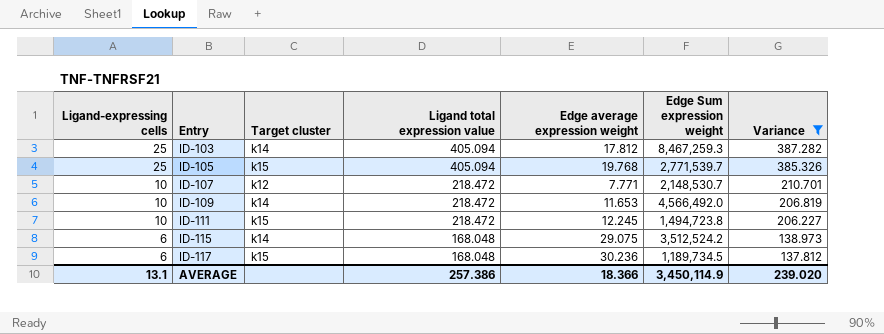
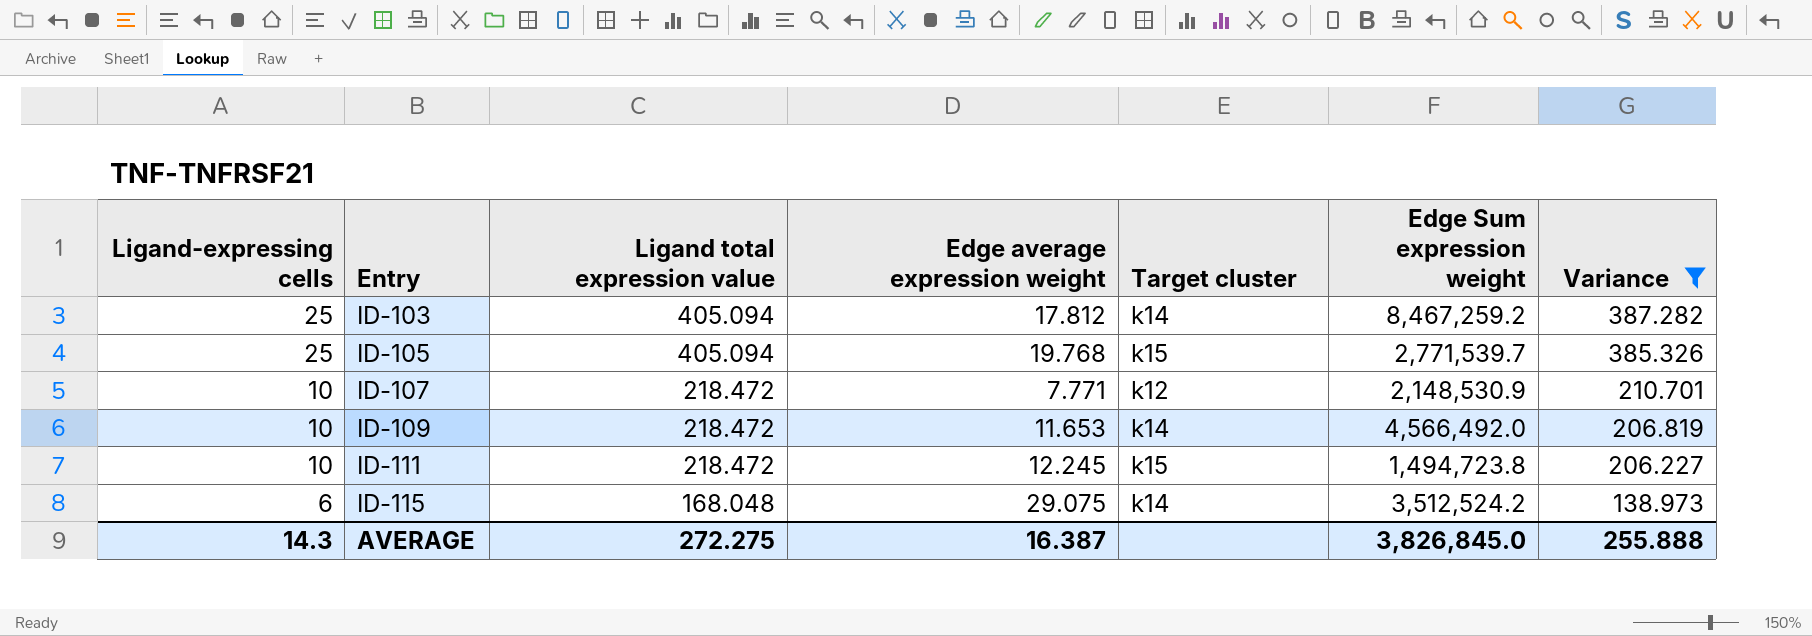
column Target cluster | position: 3 -> 5
row ID-117: 6 | k15 | 168.048 | 30.236 | 1,189,734.5 | 137.812 -> none
ID-103 | Edge Sum expression weight: 8,467,259.3 -> 8,467,259.2
ID-107 | Edge Sum expression weight: 2,148,530.7 -> 2,148,530.9
AVERAGE | Ligand-expressing cells: 13.1 -> 14.3
AVERAGE | Ligand total expression value: 257.386 -> 272.275
AVERAGE | Edge average expression weight: 18.366 -> 16.387
AVERAGE | Edge Sum expression weight: 3,450,114.9 -> 3,826,845.0
AVERAGE | Variance: 239.020 -> 255.888

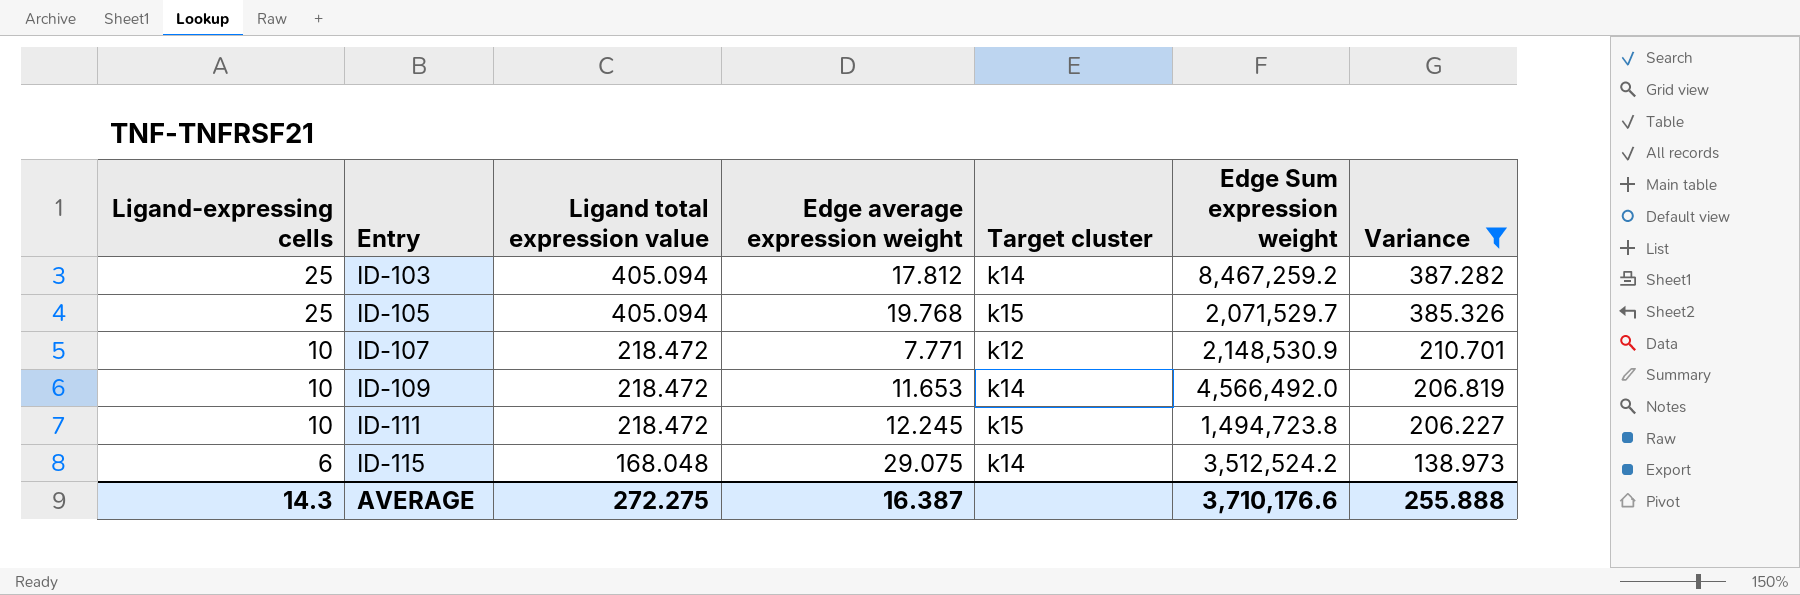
ID-105 | Edge Sum expression weight: 2,771,539.7 -> 2,071,529.7
AVERAGE | Edge Sum expression weight: 3,826,845.0 -> 3,710,176.6

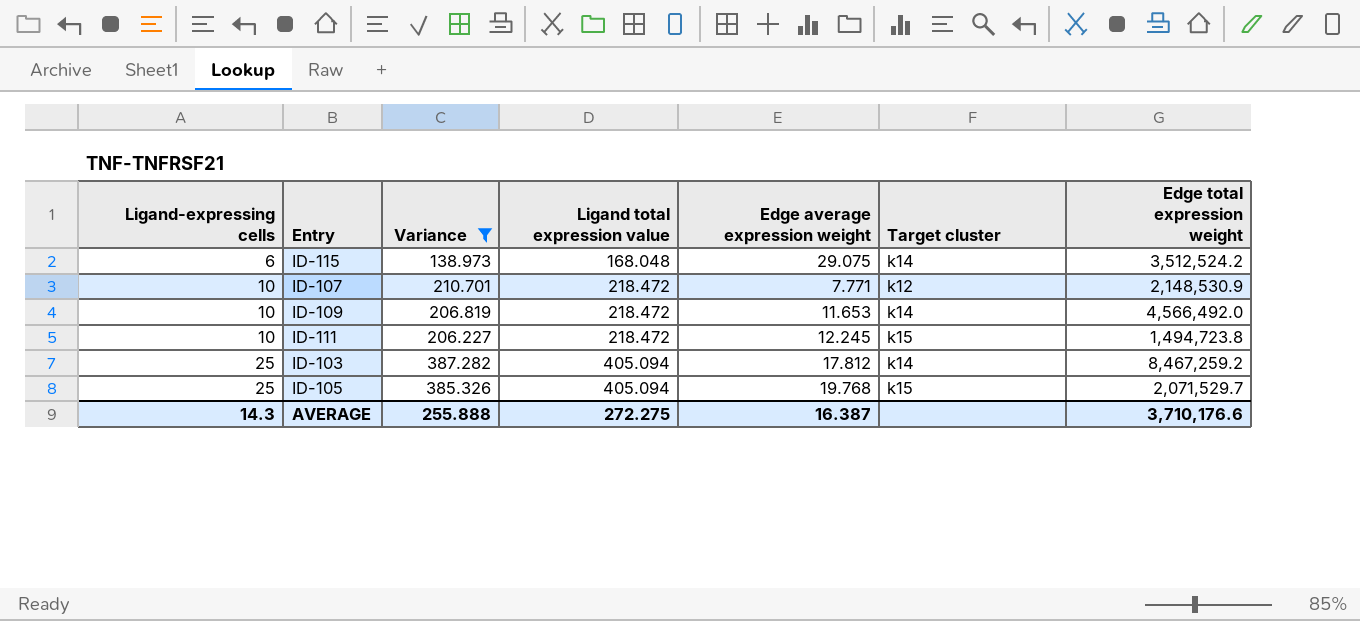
row order: Ligand-expressing cells descending -> Ligand-expressing cells ascending
column Variance | position: 7 -> 3
column name: Edge Sum expression weight -> Edge total expression weight

